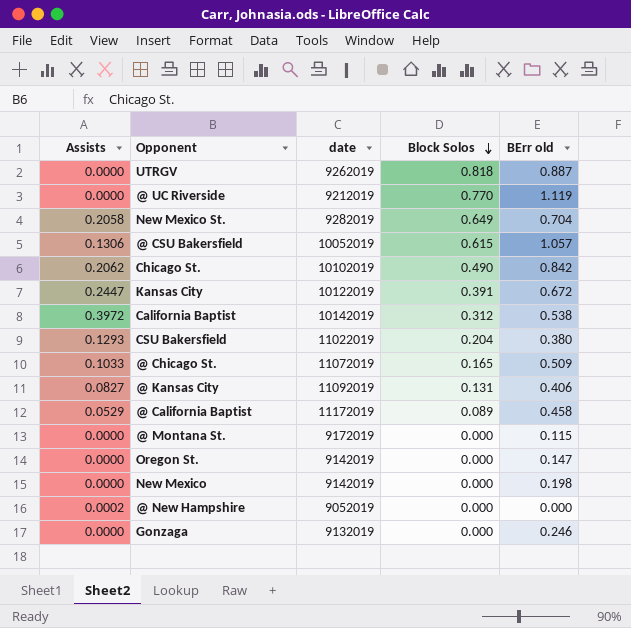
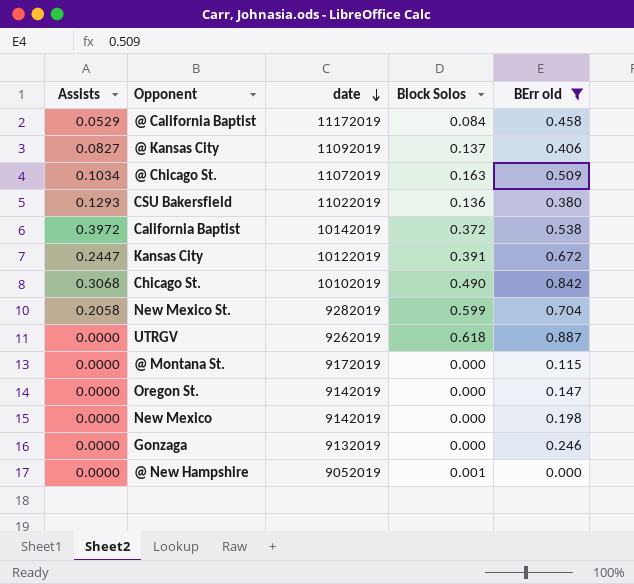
filter: none -> BErr old <= 0.887
row order: Block Solos descending -> date descending
@ California Baptist | Block Solos: 0.089 -> 0.084
@ Kansas City | Block Solos: 0.131 -> 0.137
@ Chicago St. | Assists: 0.1033 -> 0.1034
@ Chicago St. | Block Solos: 0.165 -> 0.163
CSU Bakersfield | Block Solos: 0.204 -> 0.136
California Baptist | Block Solos: 0.312 -> 0.372
Chicago St. | Assists: 0.2062 -> 0.3068
New Mexico St. | Block Solos: 0.649 -> 0.599
UTRGV | Block Solos: 0.818 -> 0.618
@ New Hampshire | Assists: 0.0002 -> 0.0000
@ New Hampshire | Block Solos: 0.000 -> 0.001

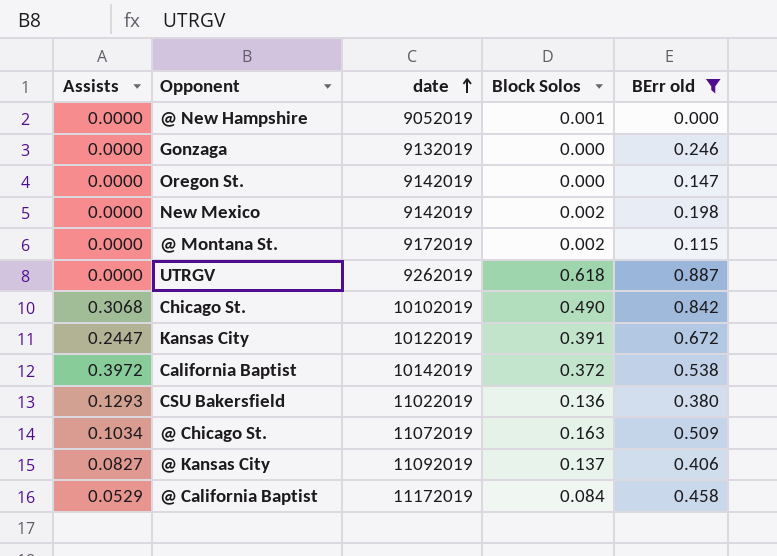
row order: date descending -> date ascending
row New Mexico St.: 0.2058 | 9282019 | 0.599 | 0.704 -> none
New Mexico | Block Solos: 0.000 -> 0.002
@ Montana St. | Block Solos: 0.000 -> 0.002

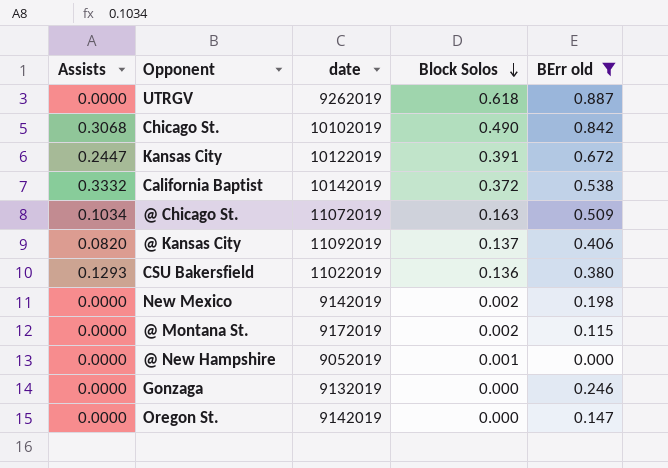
row order: date ascending -> Block Solos descending
row @ California Baptist: 0.0529 | 11172019 | 0.084 | 0.458 -> none
California Baptist | Assists: 0.3972 -> 0.3332
@ Kansas City | Assists: 0.0827 -> 0.0820

